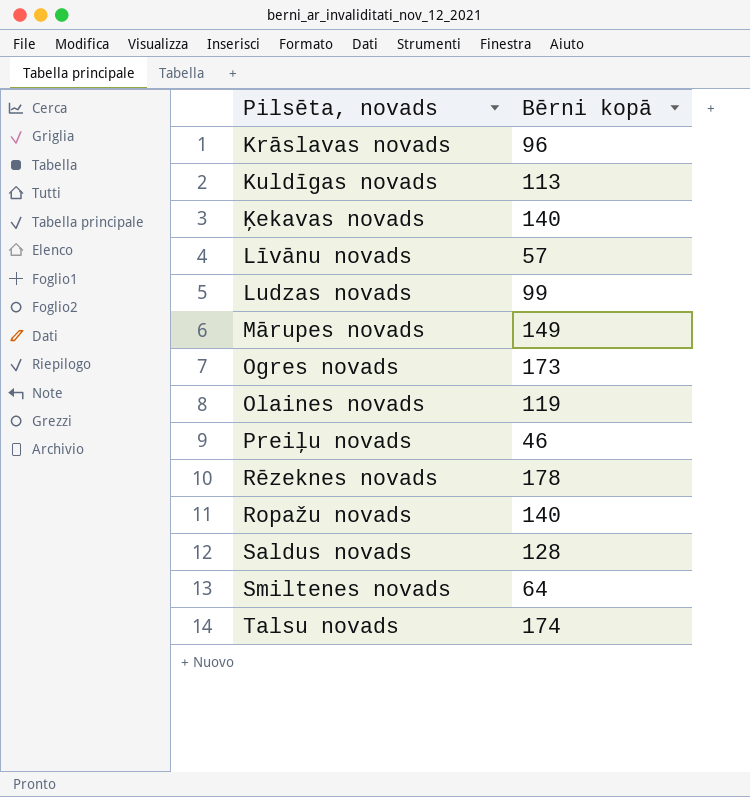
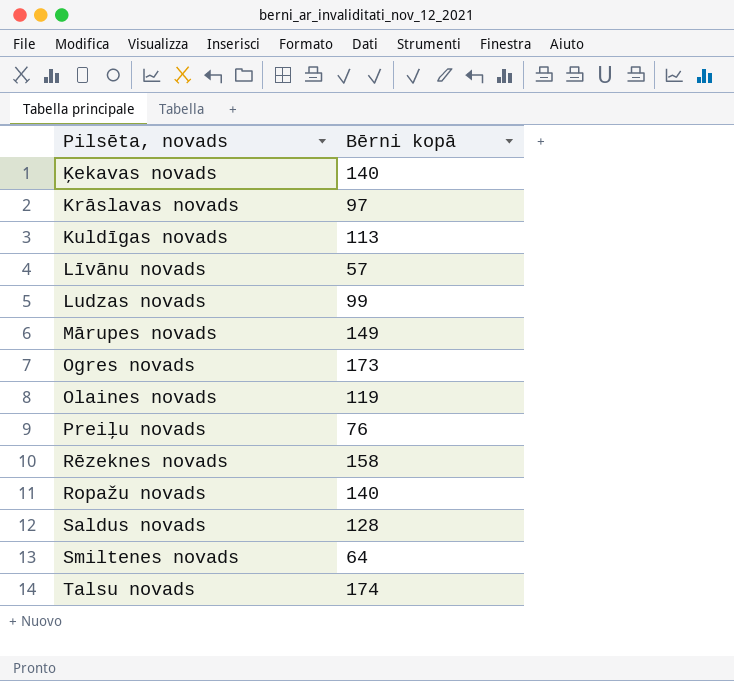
row order: none -> Pilsēta, novads ascending
Krāslavas novads | Bērni kopā: 96 -> 97
Preiļu novads | Bērni kopā: 46 -> 76
Rēzeknes novads | Bērni kopā: 178 -> 158

